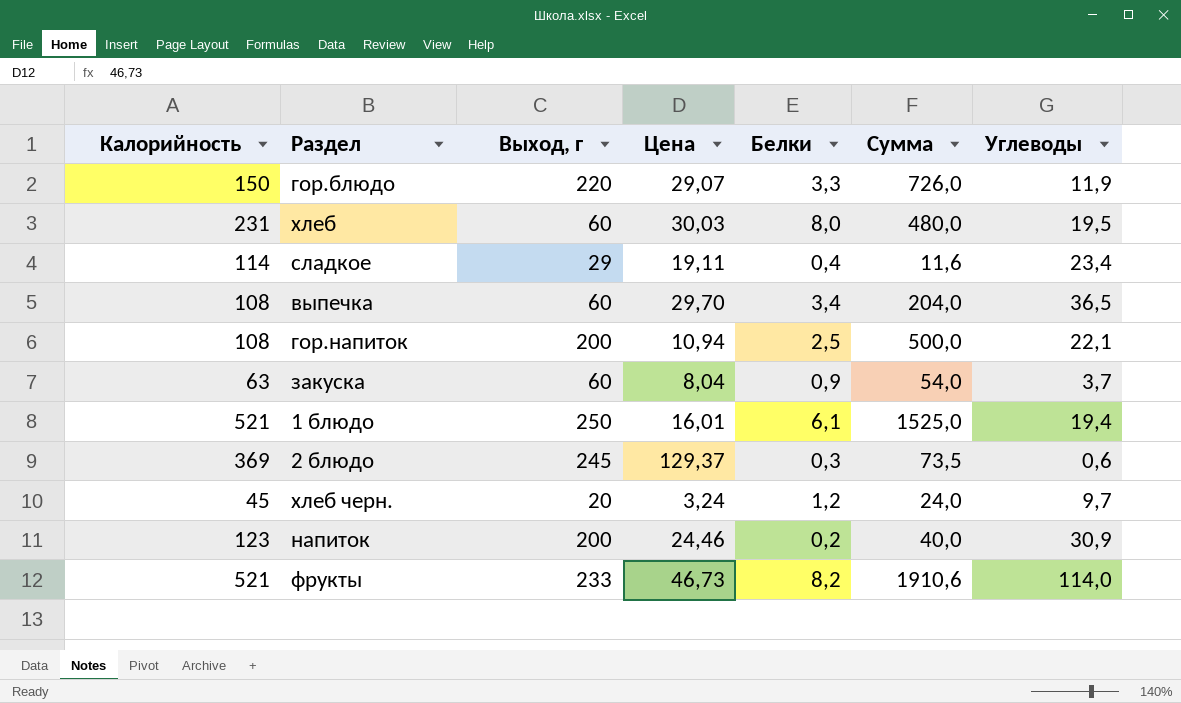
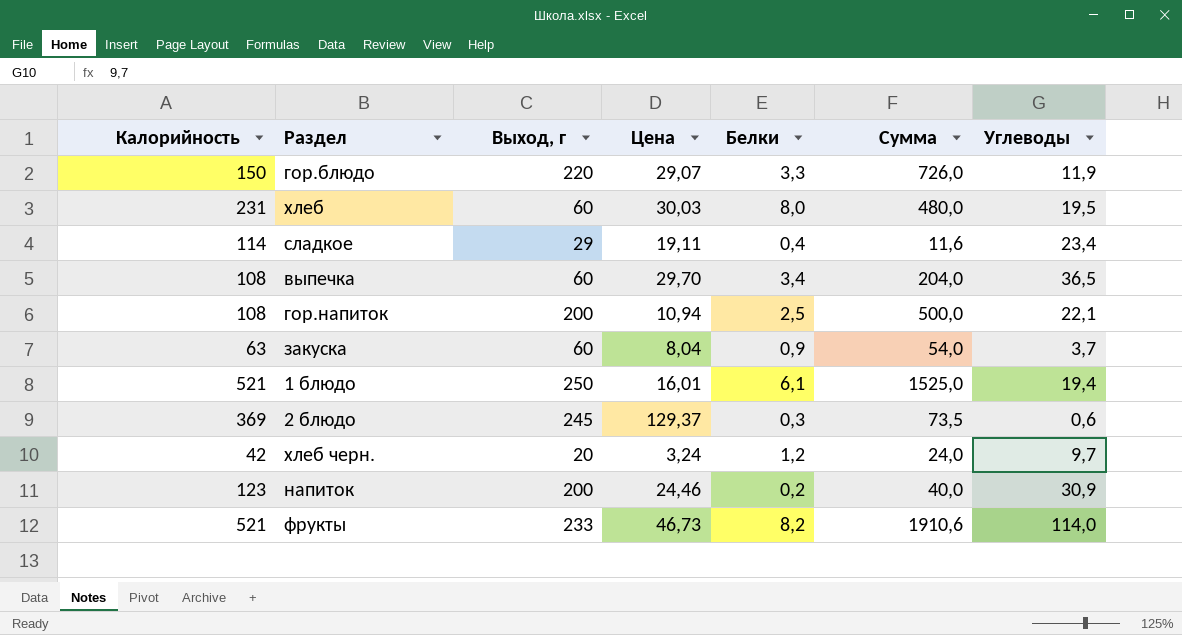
хлеб черн. | Калорийность: 45 -> 42

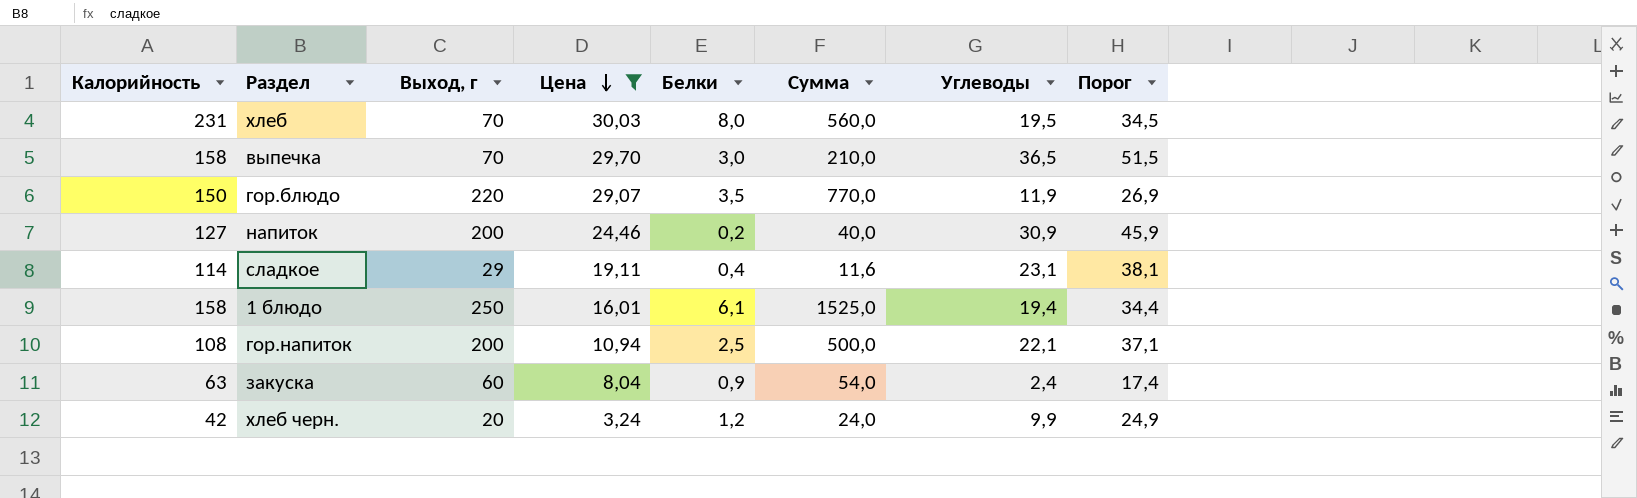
filter: none -> Цена <= 30,03
row order: none -> Цена descending
column Порог | formula: none -> [Углеводы] + 15
хлеб | Выход, г: 60 -> 70
хлеб | Сумма: 480,0 -> 560,0
выпечка | Калорийность: 108 -> 158
выпечка | Выход, г: 60 -> 70
выпечка | Белки: 3,4 -> 3,0
выпечка | Сумма: 204,0 -> 210,0
гор.блюдо | Белки: 3,3 -> 3,5
гор.блюдо | Сумма: 726,0 -> 770,0
напиток | Калорийность: 123 -> 127
сладкое | Углеводы: 23,4 -> 23,1
1 блюдо | Калорийность: 521 -> 158
закуска | Углеводы: 3,7 -> 2,4
хлеб черн. | Углеводы: 9,7 -> 9,9

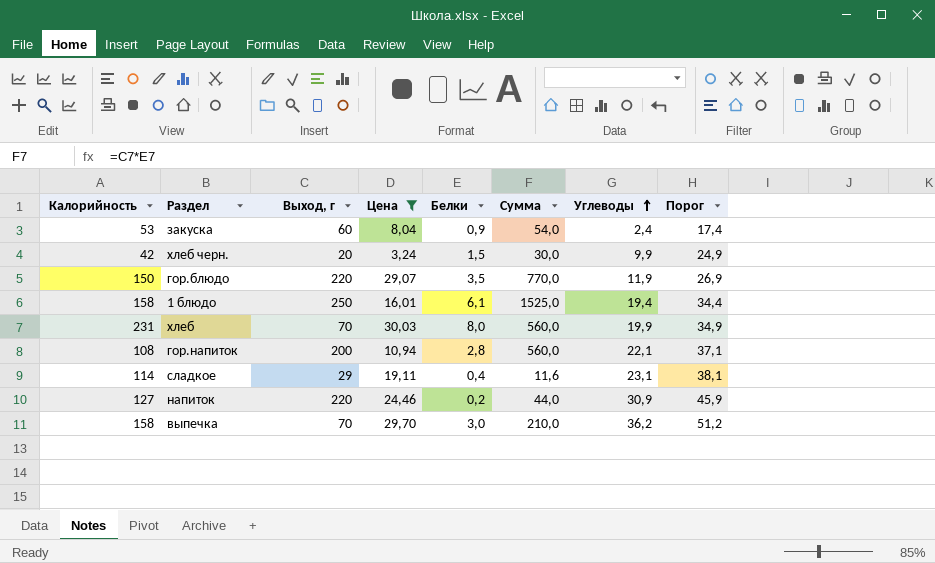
row order: Цена descending -> Углеводы ascending
закуска | Калорийность: 63 -> 53
хлеб черн. | Белки: 1,2 -> 1,5
хлеб черн. | Сумма: 24,0 -> 30,0
хлеб | Углеводы: 19,5 -> 19,9
хлеб | Порог: 34,5 -> 34,9
гор.напиток | Белки: 2,5 -> 2,8
гор.напиток | Сумма: 500,0 -> 560,0
напиток | Выход, г: 200 -> 220
напиток | Сумма: 40,0 -> 44,0
выпечка | Углеводы: 36,5 -> 36,2
выпечка | Порог: 51,5 -> 51,2

